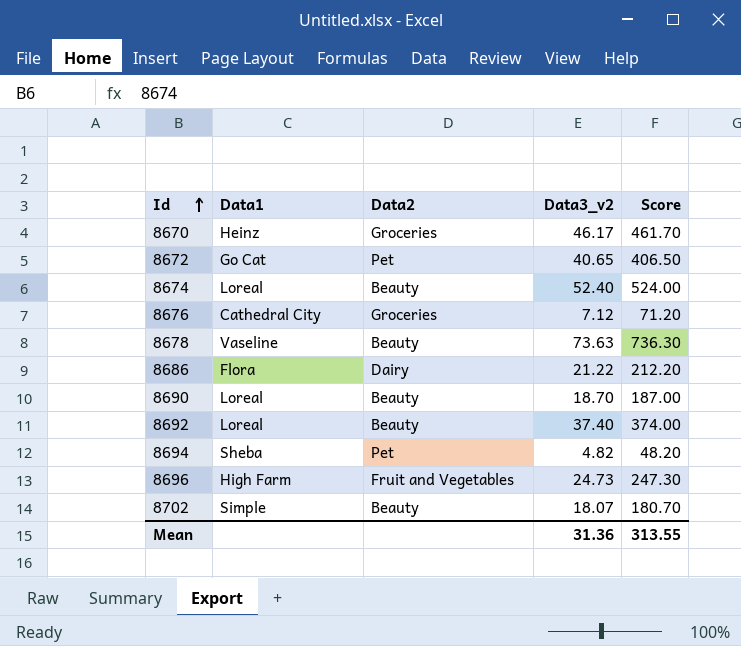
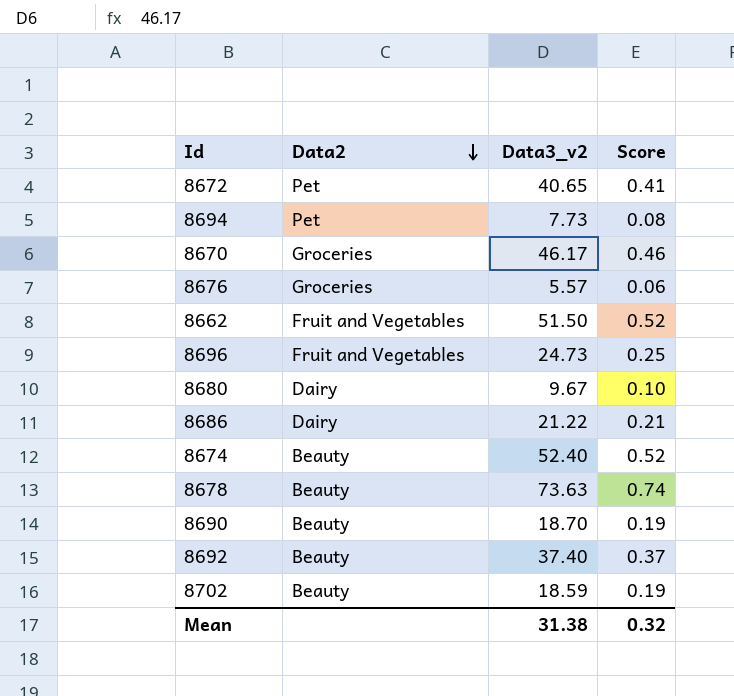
row order: Id ascending -> Data2 descending
column Data1 | position: 2 -> none
column Score | formula: [Data3_v2] * 10 -> [Data3_v2] * 0.01
8694 | Data3_v2: 4.82 -> 7.73
8676 | Data3_v2: 7.12 -> 5.57
row 8662: none -> Fruit and Vegetables | 51.50 | 0.52
row 8680: none -> Dairy | 9.67 | 0.10
8702 | Data3_v2: 18.07 -> 18.59
Mean | Data3_v2: 31.36 -> 31.38
Mean | Score: 313.55 -> 0.32

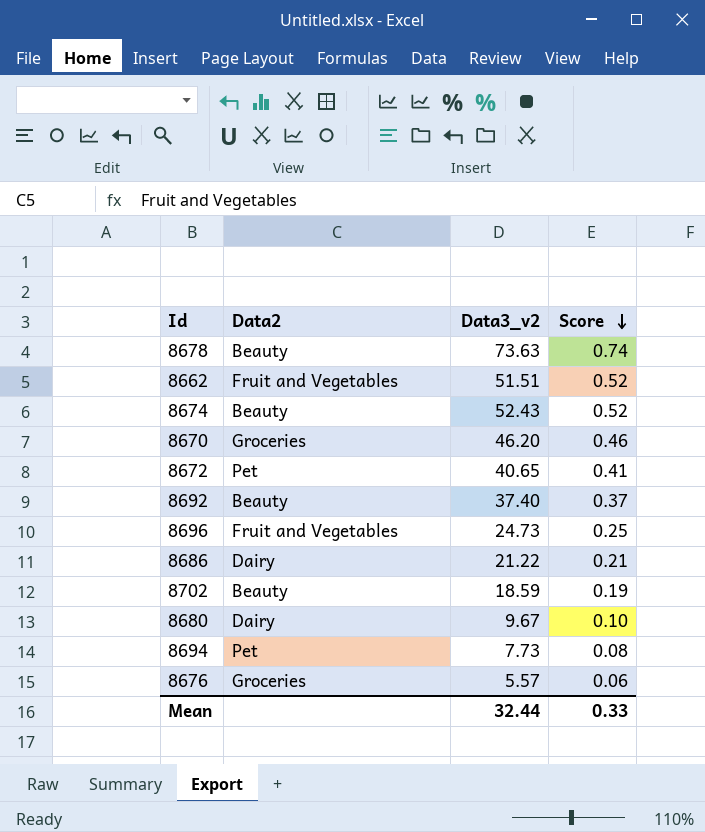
row order: Data2 descending -> Score descending
row 8690: Beauty | 18.70 | 0.19 -> none
8662 | Data3_v2: 51.50 -> 51.51
8674 | Data3_v2: 52.40 -> 52.43
8670 | Data3_v2: 46.17 -> 46.20
Mean | Data3_v2: 31.38 -> 32.44
Mean | Score: 0.32 -> 0.33

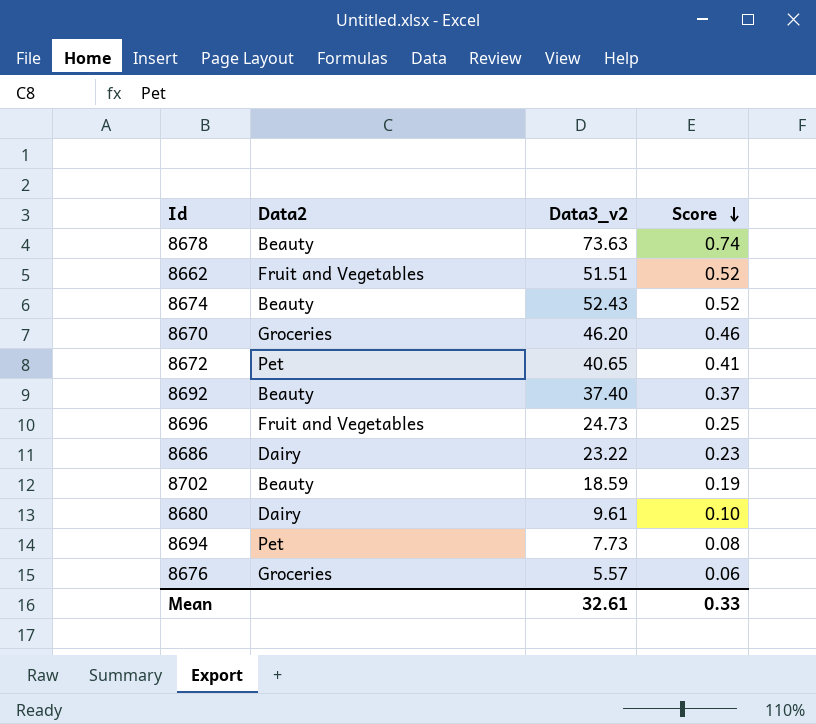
8686 | Data3_v2: 21.22 -> 23.22
8686 | Score: 0.21 -> 0.23
8680 | Data3_v2: 9.67 -> 9.61
Mean | Data3_v2: 32.44 -> 32.61

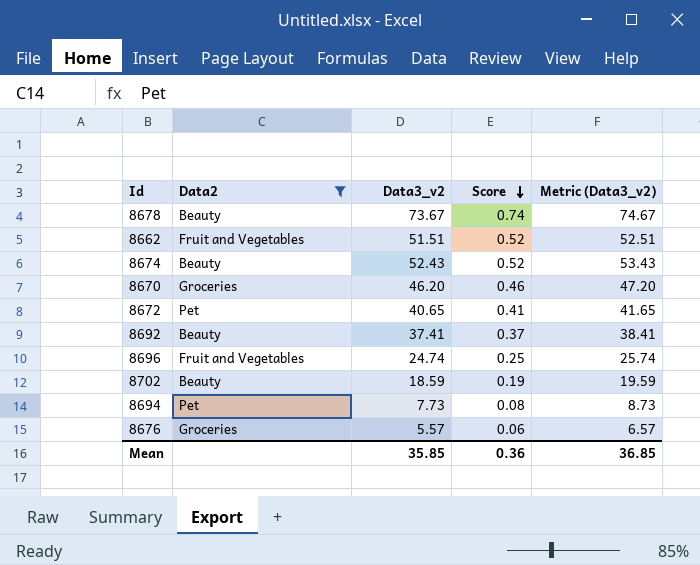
filter: none -> Data2 != Dairy
column Metric (Data3_v2) | formula: none -> [Data3_v2] + 1
8678 | Data3_v2: 73.63 -> 73.67
8692 | Data3_v2: 37.40 -> 37.41
8696 | Data3_v2: 24.73 -> 24.74
Mean | Data3_v2: 32.61 -> 35.85
Mean | Score: 0.33 -> 0.36

